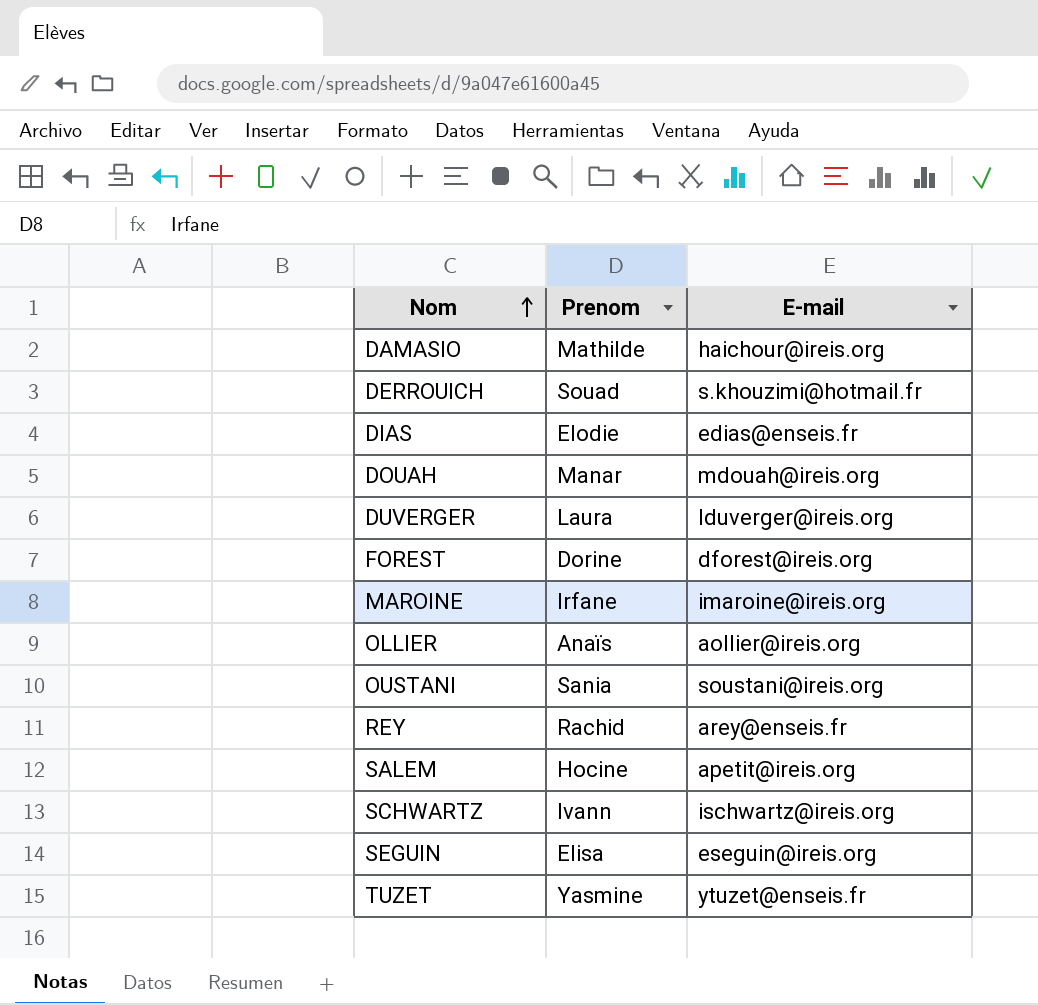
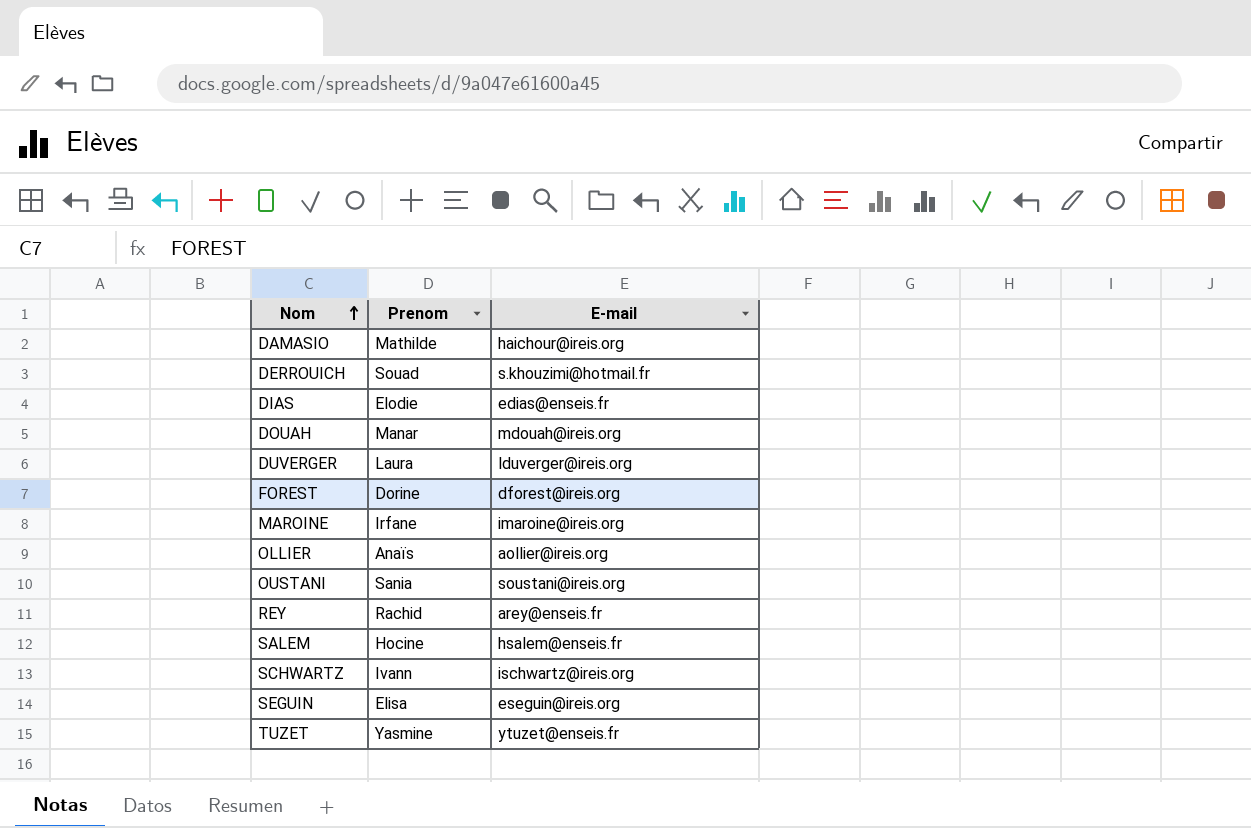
SALEM | E-mail: apetit@ireis.org -> hsalem@enseis.fr

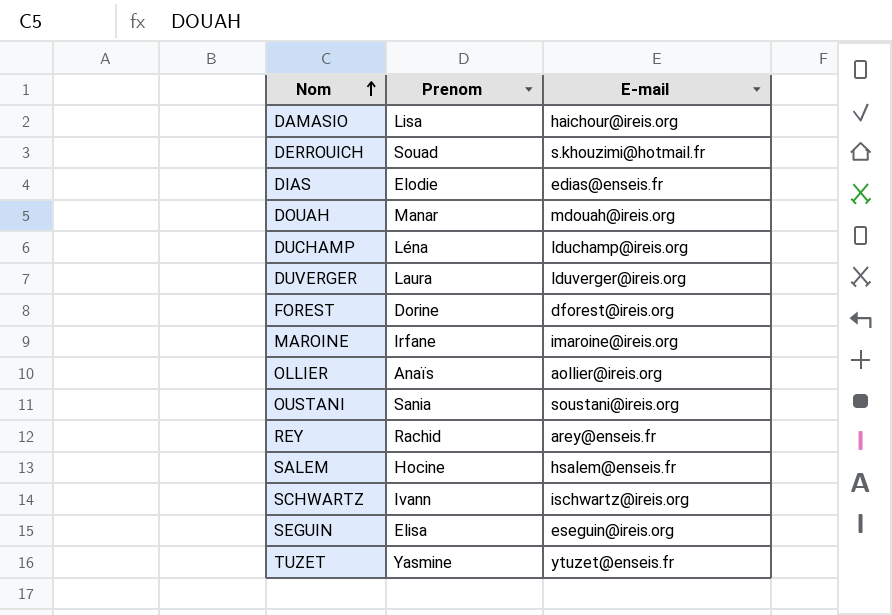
DAMASIO | Prenom: Mathilde -> Lisa
row DUCHAMP: none -> Léna | lduchamp@ireis.org

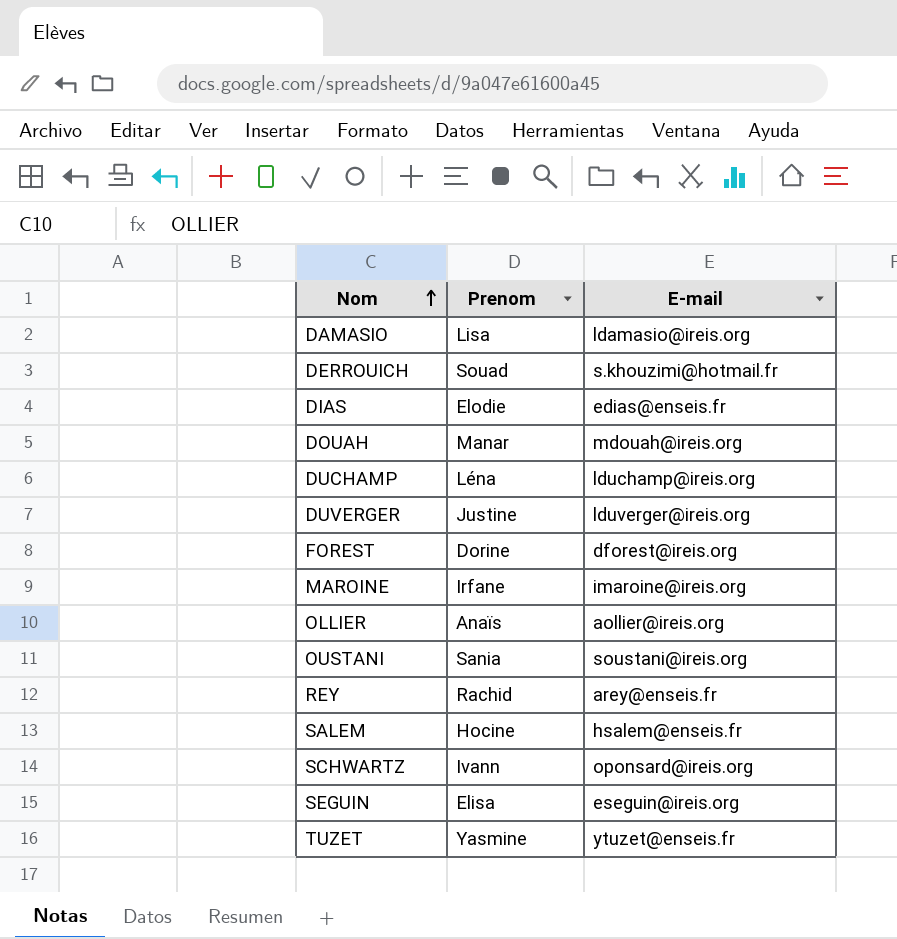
DAMASIO | E-mail: haichour@ireis.org -> ldamasio@ireis.org
DUVERGER | Prenom: Laura -> Justine
SCHWARTZ | E-mail: ischwartz@ireis.org -> oponsard@ireis.org

